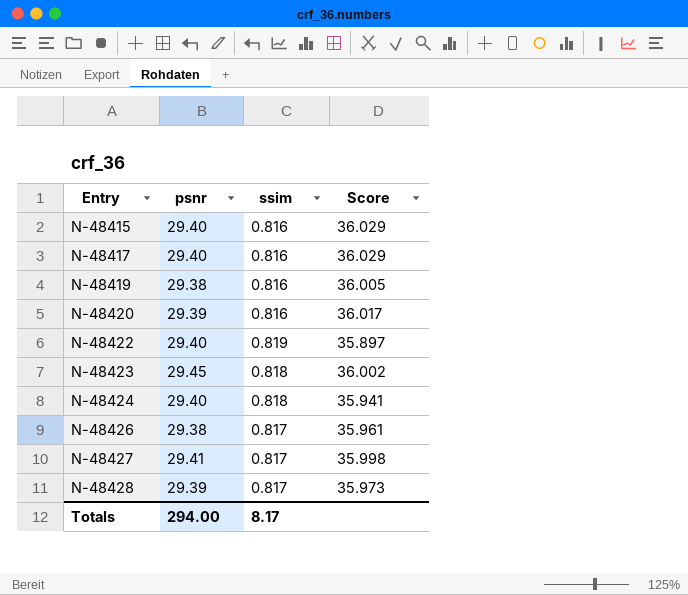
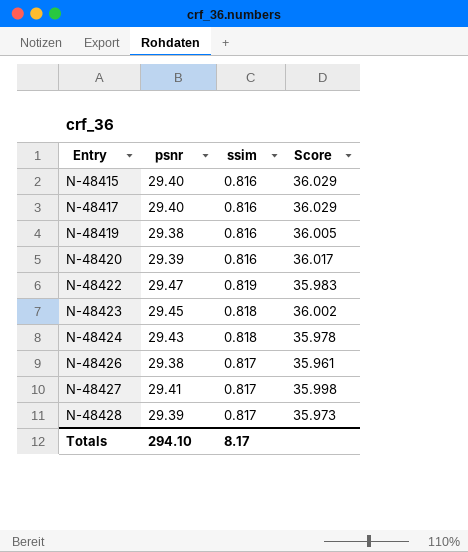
N-48422 | psnr: 29.40 -> 29.47
N-48422 | Score: 35.897 -> 35.983
N-48424 | psnr: 29.40 -> 29.43
N-48424 | Score: 35.941 -> 35.978
Totals | psnr: 294.00 -> 294.10

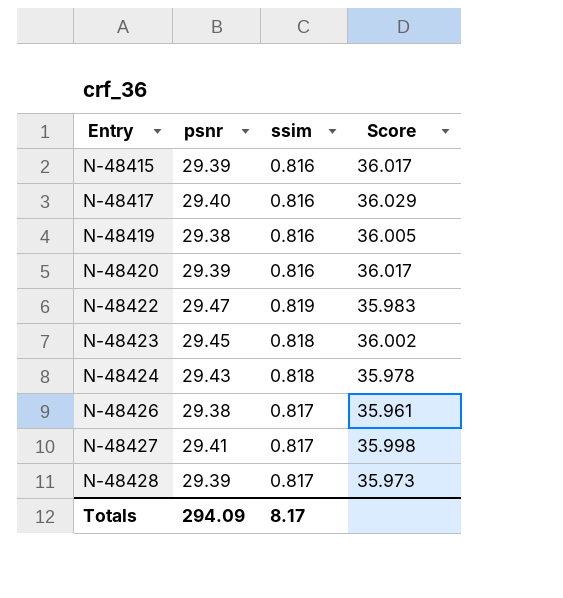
N-48415 | psnr: 29.40 -> 29.39
N-48415 | Score: 36.029 -> 36.017
Totals | psnr: 294.10 -> 294.09

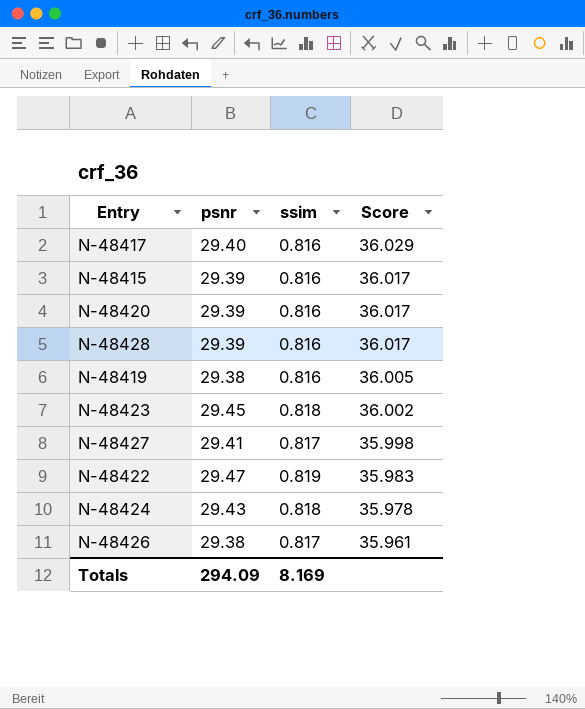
row order: Entry ascending -> Score descending
N-48428 | ssim: 0.817 -> 0.816
N-48428 | Score: 35.973 -> 36.017
Totals | ssim: 8.17 -> 8.169

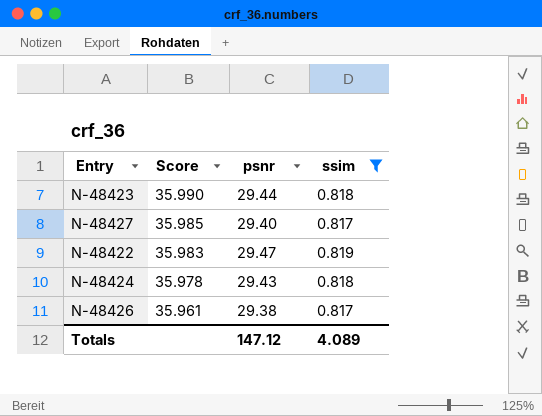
filter: none -> ssim != 0.816
column Score | position: 4 -> 2
N-48423 | Score: 36.002 -> 35.990
N-48423 | psnr: 29.45 -> 29.44
N-48427 | Score: 35.998 -> 35.985
N-48427 | psnr: 29.41 -> 29.40
Totals | psnr: 294.09 -> 147.12
Totals | ssim: 8.169 -> 4.089

